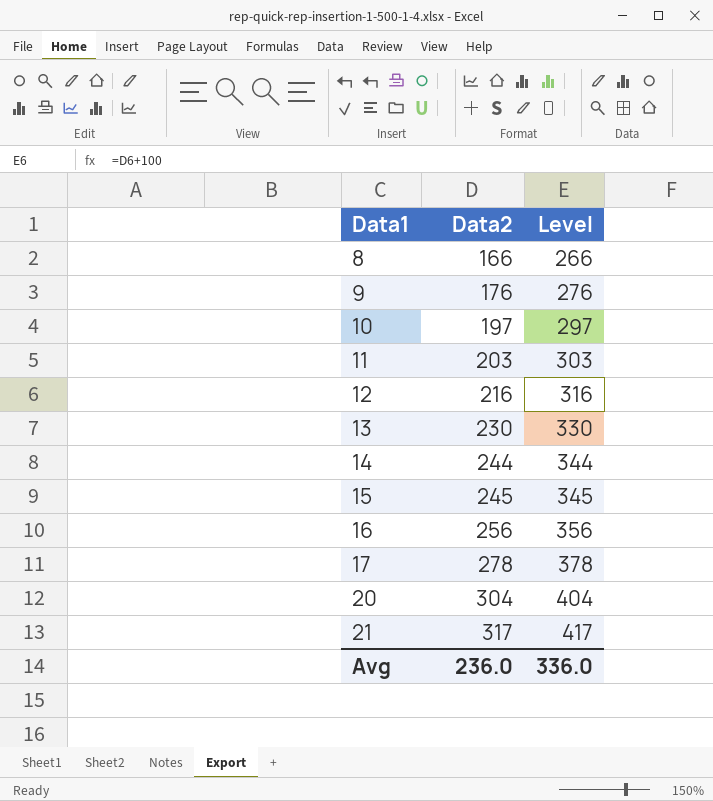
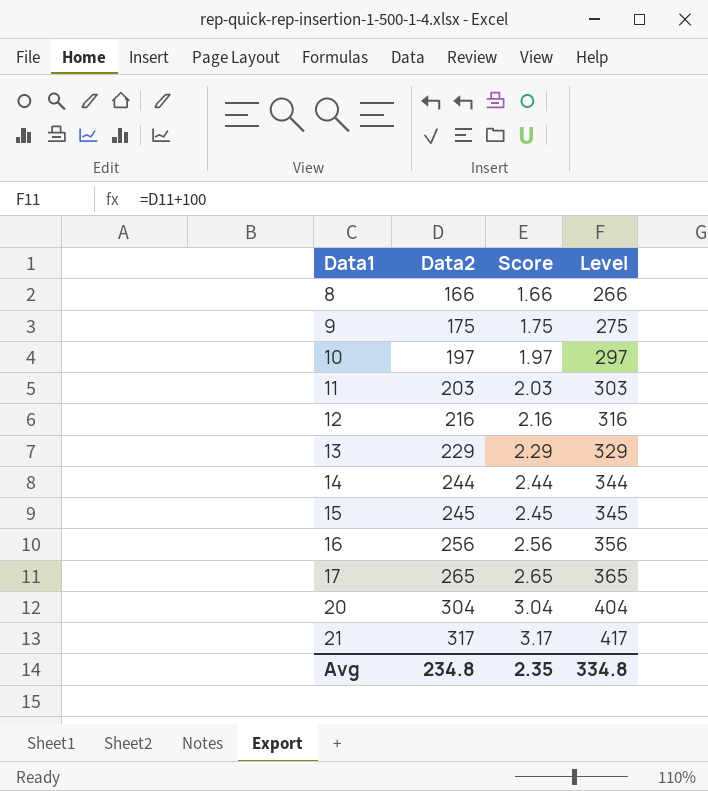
column Score | formula: none -> [Data2] * 0.01
9 | Data2: 176 -> 175
9 | Level: 276 -> 275
13 | Data2: 230 -> 229
13 | Level: 330 -> 329
17 | Data2: 278 -> 265
17 | Level: 378 -> 365
Avg | Data2: 236.0 -> 234.8
Avg | Level: 336.0 -> 334.8

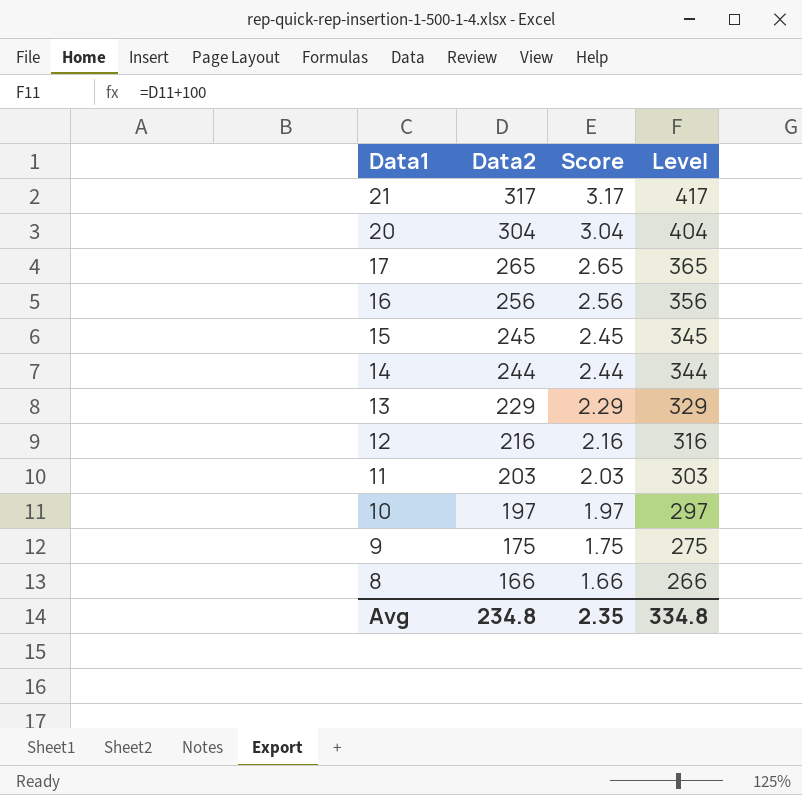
row order: Data1 ascending -> Data1 descending

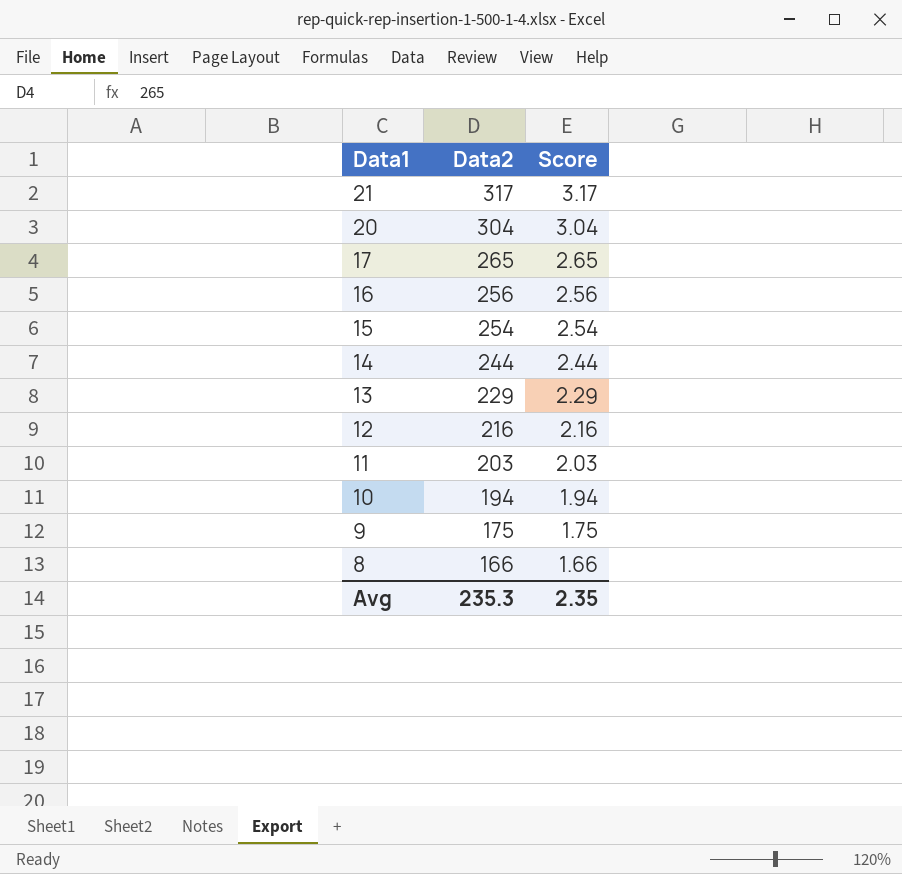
column Level | formula: [Data2] + 100 -> none
15 | Data2: 245 -> 254
15 | Score: 2.45 -> 2.54
10 | Data2: 197 -> 194
10 | Score: 1.97 -> 1.94
Avg | Data2: 234.8 -> 235.3

